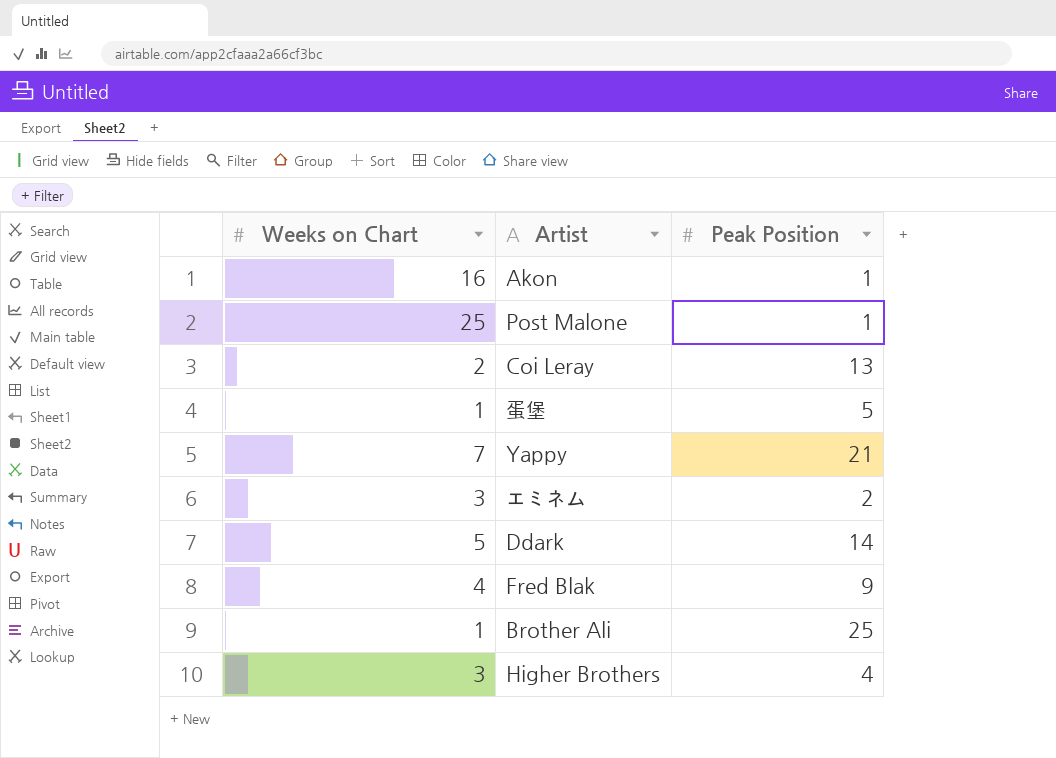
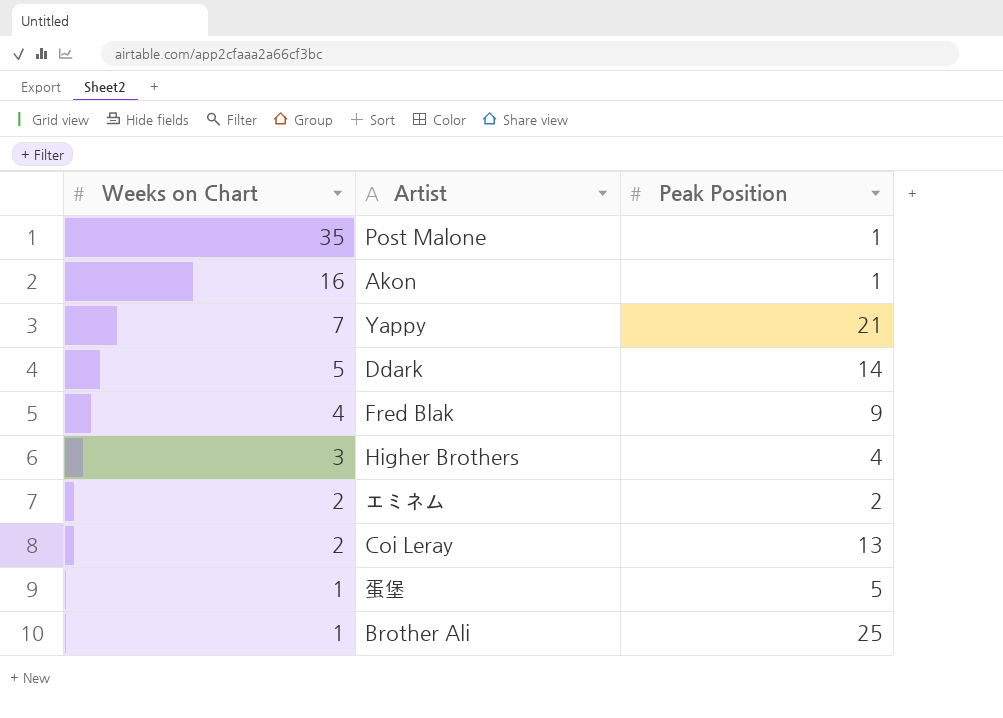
row order: none -> Weeks on Chart descending
Post Malone | Weeks on Chart: 25 -> 35
エミネム | Weeks on Chart: 3 -> 2

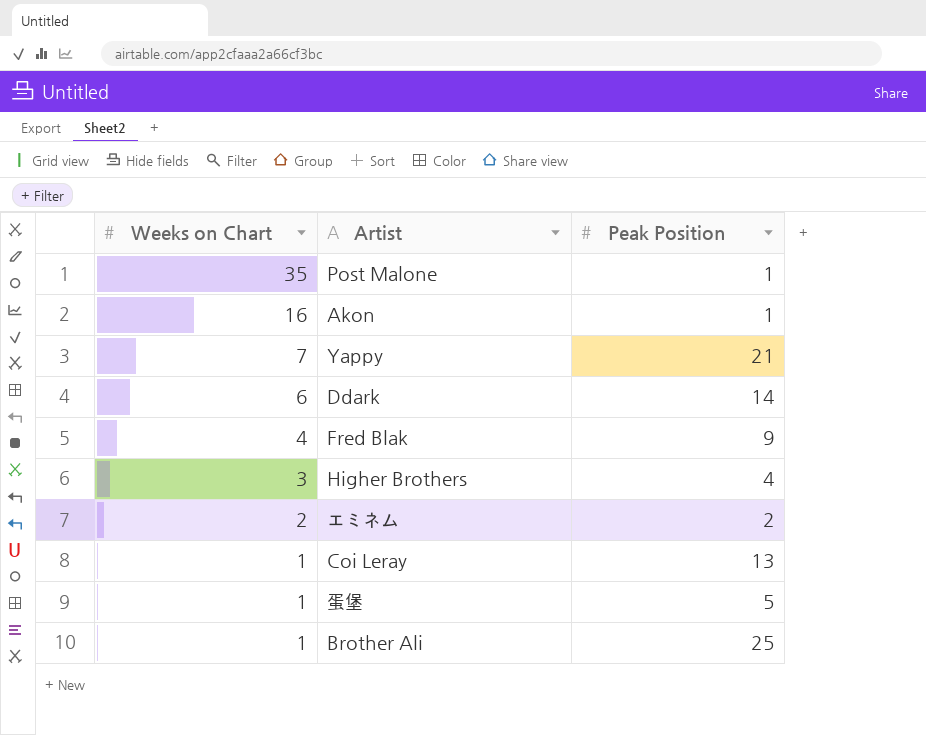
Ddark | Weeks on Chart: 5 -> 6
Coi Leray | Weeks on Chart: 2 -> 1

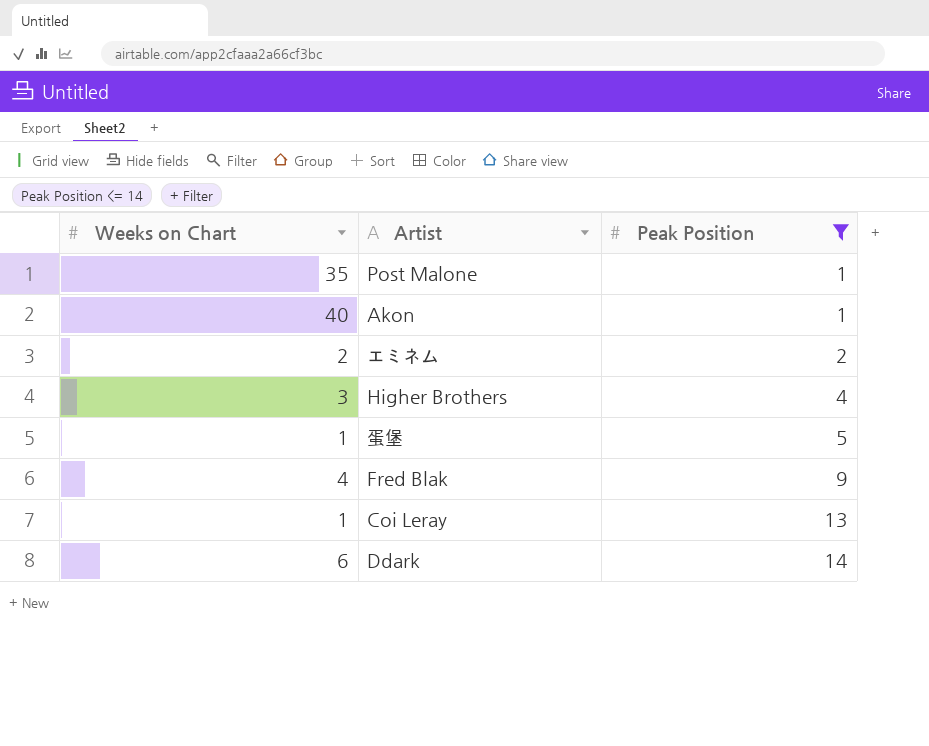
filter: none -> Peak Position <= 14
row order: Weeks on Chart descending -> Peak Position ascending
Akon | Weeks on Chart: 16 -> 40

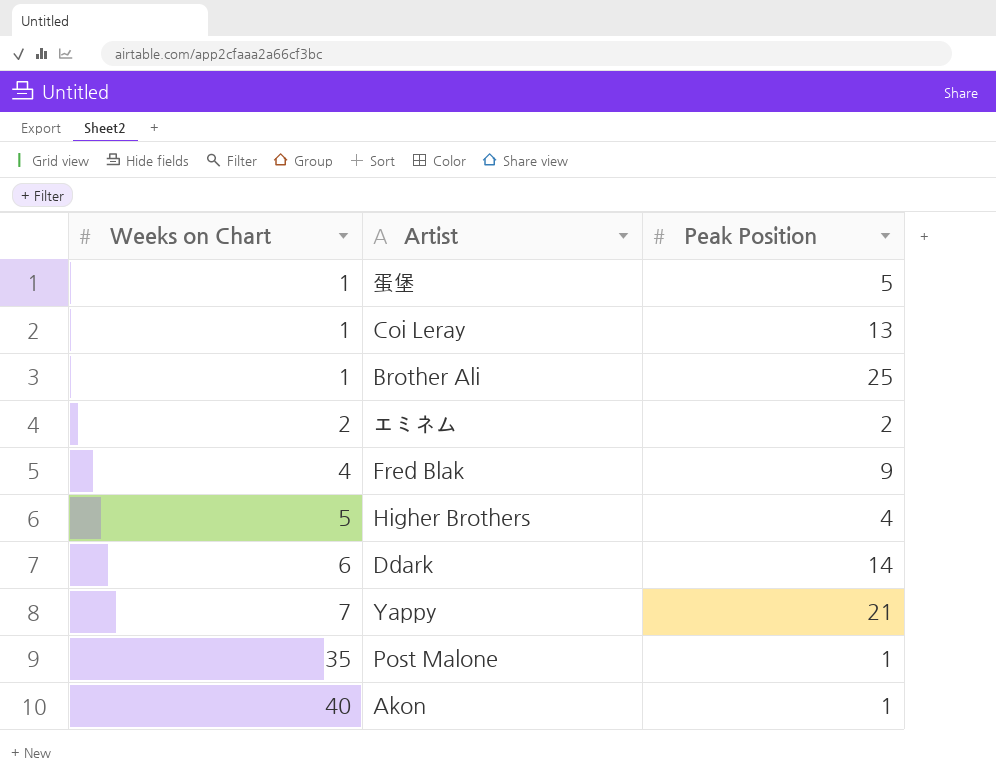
filter: Peak Position <= 14 -> none
row order: Peak Position ascending -> Weeks on Chart ascending
Higher Brothers | Weeks on Chart: 3 -> 5

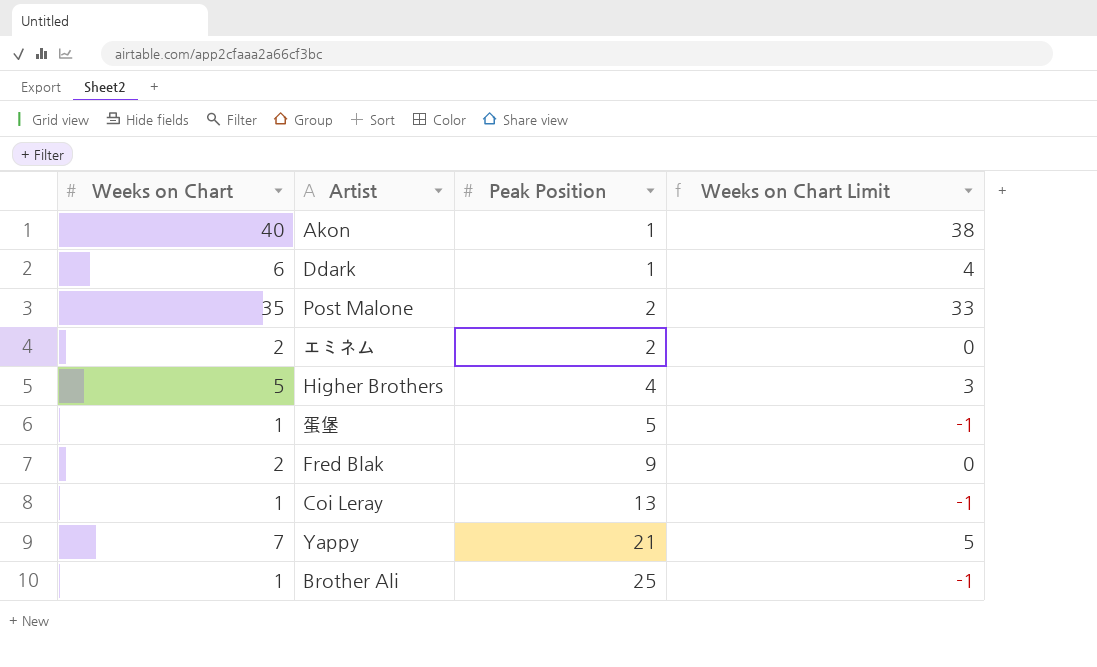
row order: Weeks on Chart ascending -> Peak Position ascending
column Weeks on Chart Limit | formula: none -> [Weeks on Chart] - 2
Ddark | Peak Position: 14 -> 1
Post Malone | Peak Position: 1 -> 2
Fred Blak | Weeks on Chart: 4 -> 2

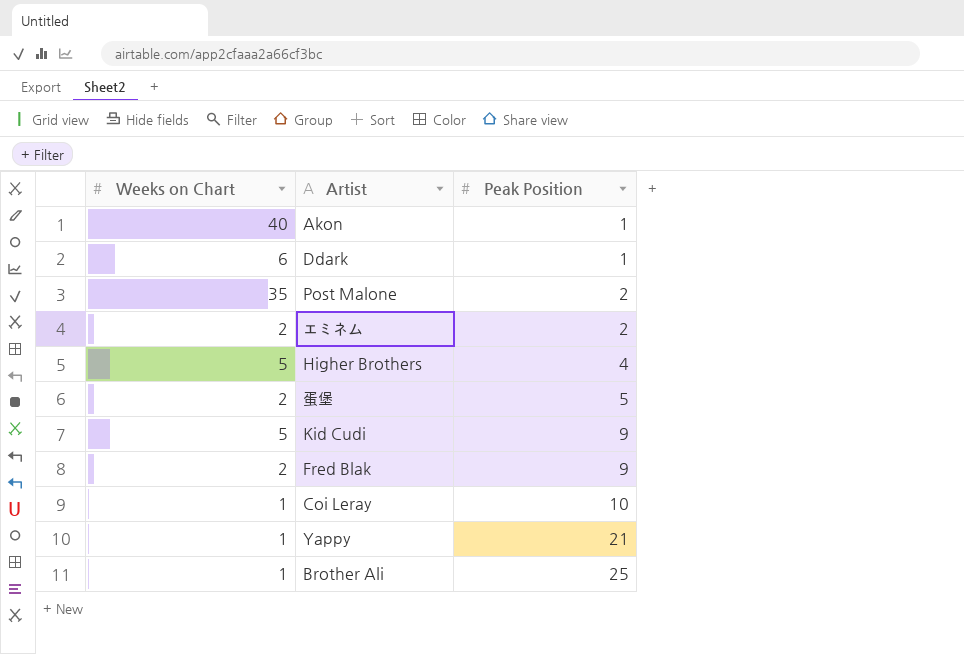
column Weeks on Chart Limit | formula: [Weeks on Chart] - 2 -> none
蛋堡 | Weeks on Chart: 1 -> 2
row Kid Cudi: none -> 5 | 9
Coi Leray | Peak Position: 13 -> 10
Yappy | Weeks on Chart: 7 -> 1

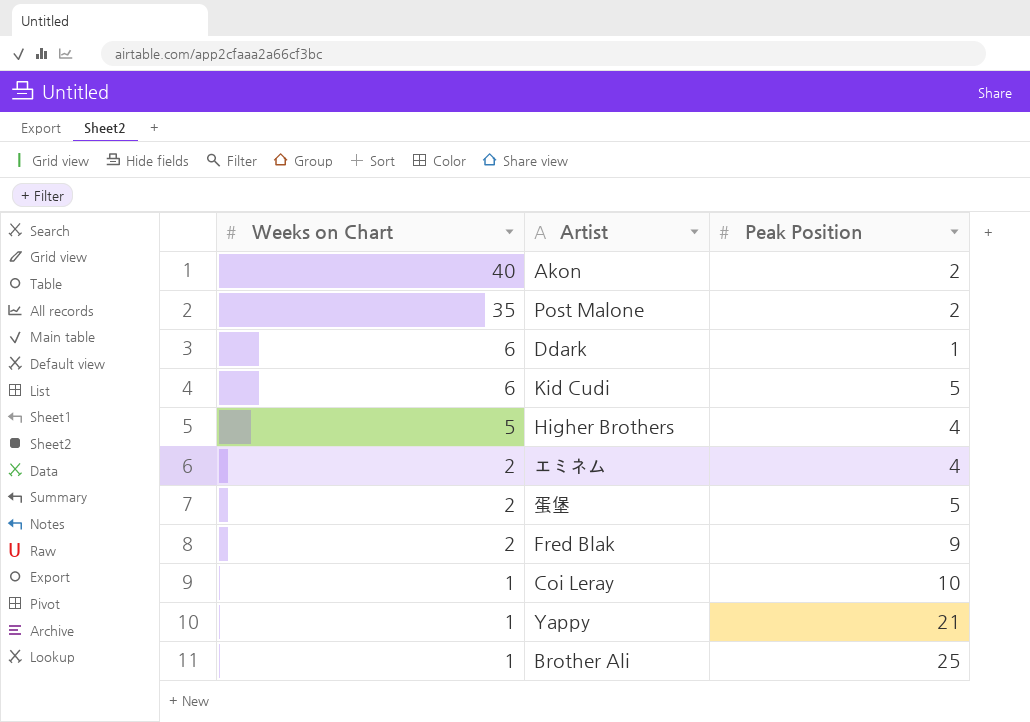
row order: Peak Position ascending -> Weeks on Chart descending
Akon | Peak Position: 1 -> 2
Kid Cudi | Weeks on Chart: 5 -> 6
Kid Cudi | Peak Position: 9 -> 5
エミネム | Peak Position: 2 -> 4

